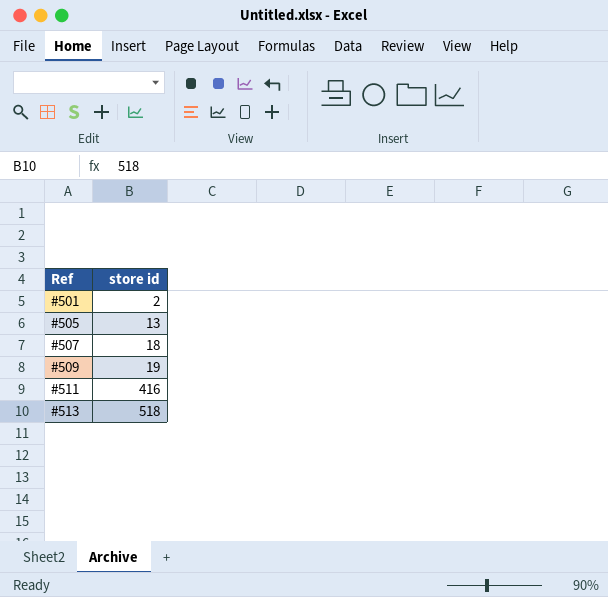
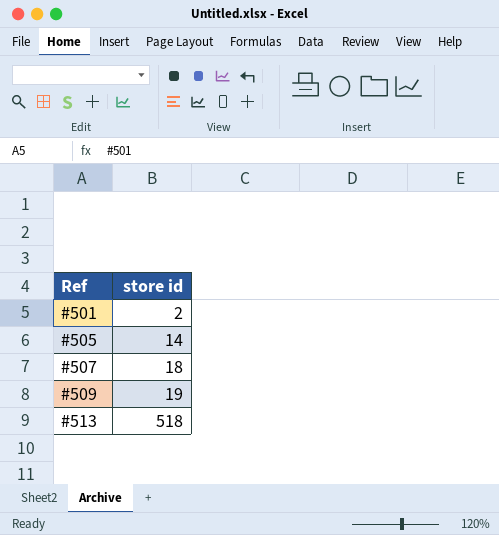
row #511: 416 -> none
#505 | store id: 13 -> 14

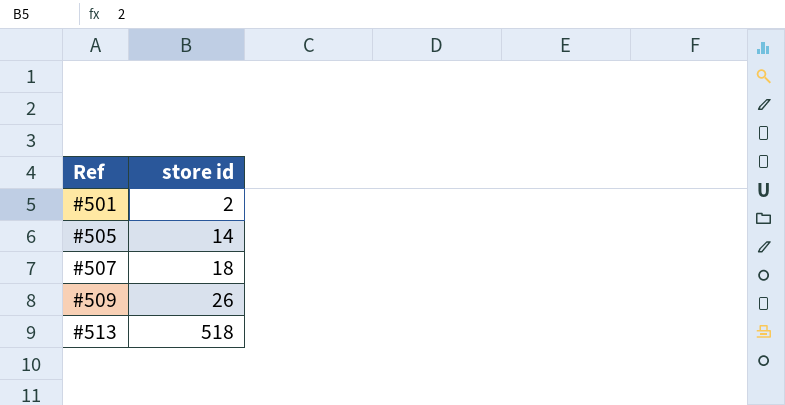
#509 | store id: 19 -> 26

